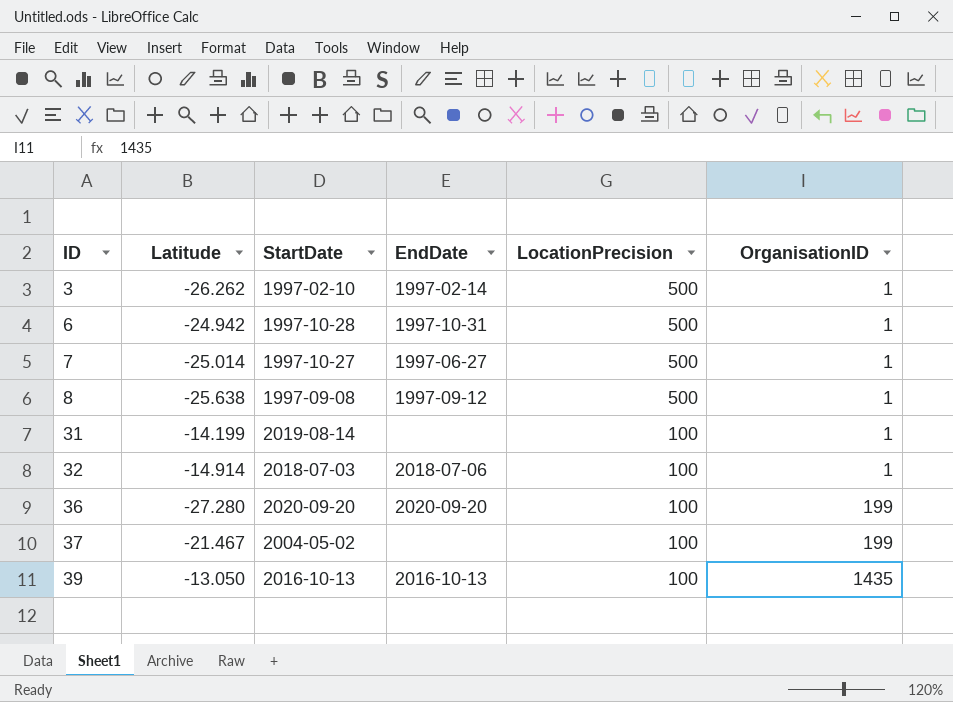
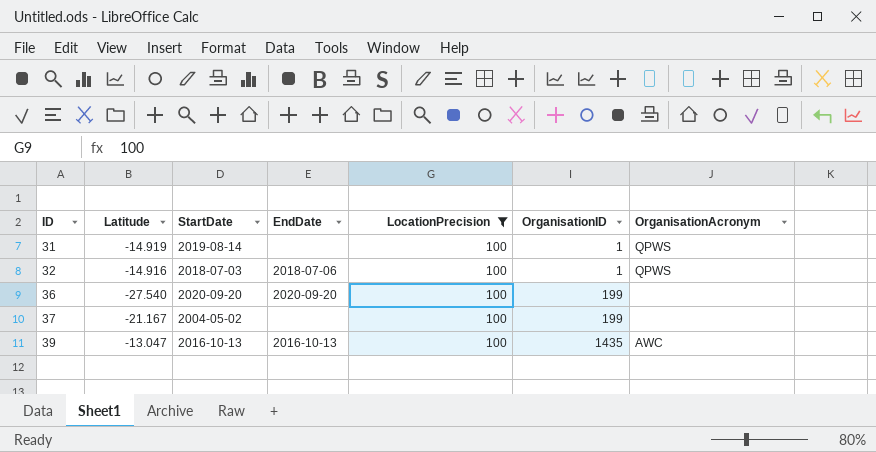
filter: none -> LocationPrecision = 100
column OrganisationAcronym | position: none -> 7
31 | Latitude: -14.199 -> -14.919
32 | Latitude: -14.914 -> -14.916
36 | Latitude: -27.280 -> -27.540
37 | Latitude: -21.467 -> -21.167
39 | Latitude: -13.050 -> -13.047

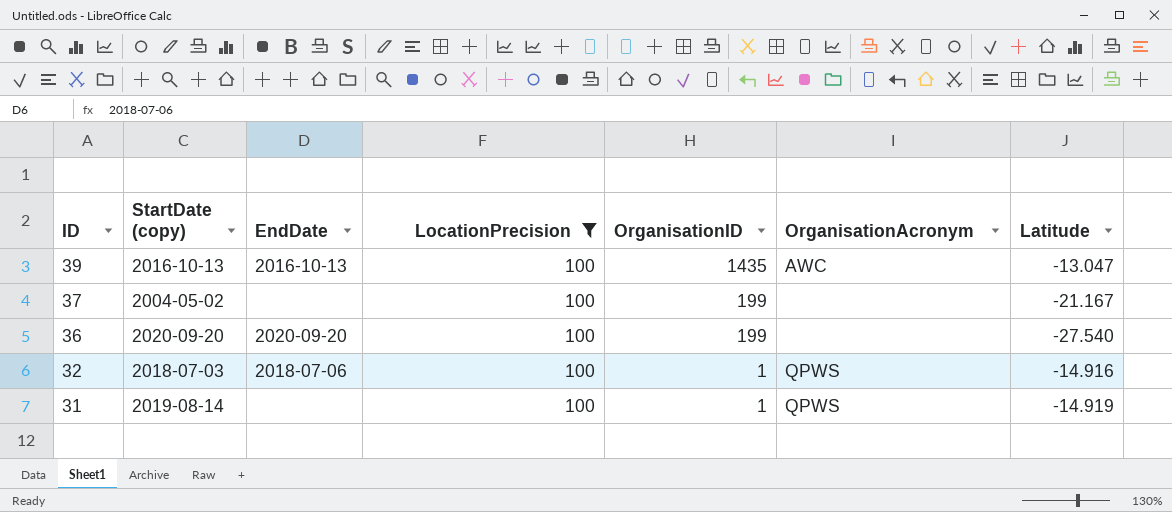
row order: ID ascending -> ID descending
column name: StartDate -> StartDate (copy)
column Latitude | position: 2 -> 7

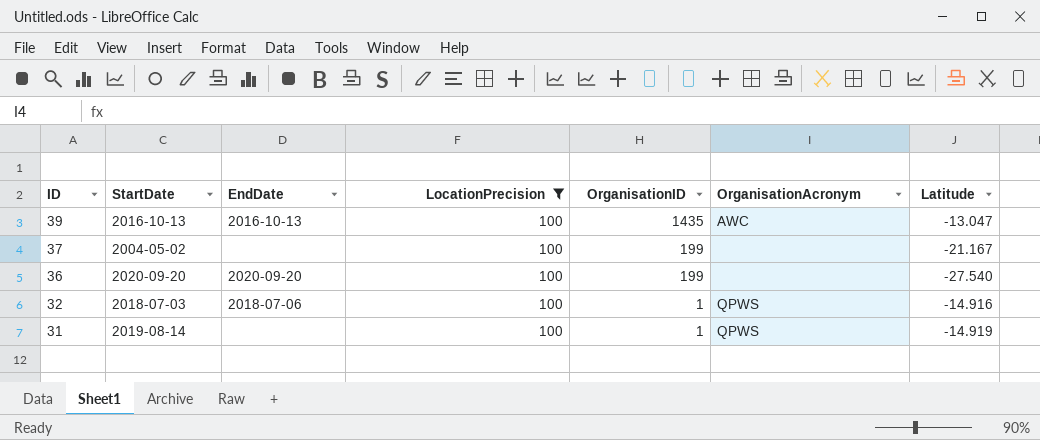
column name: StartDate (copy) -> StartDate

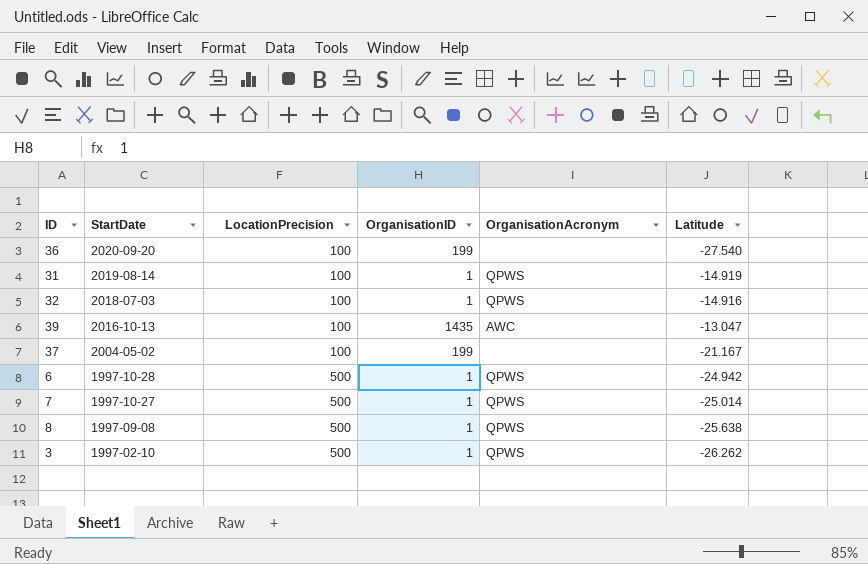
filter: LocationPrecision = 100 -> none
row order: ID descending -> StartDate descending
column EndDate | position: 3 -> none

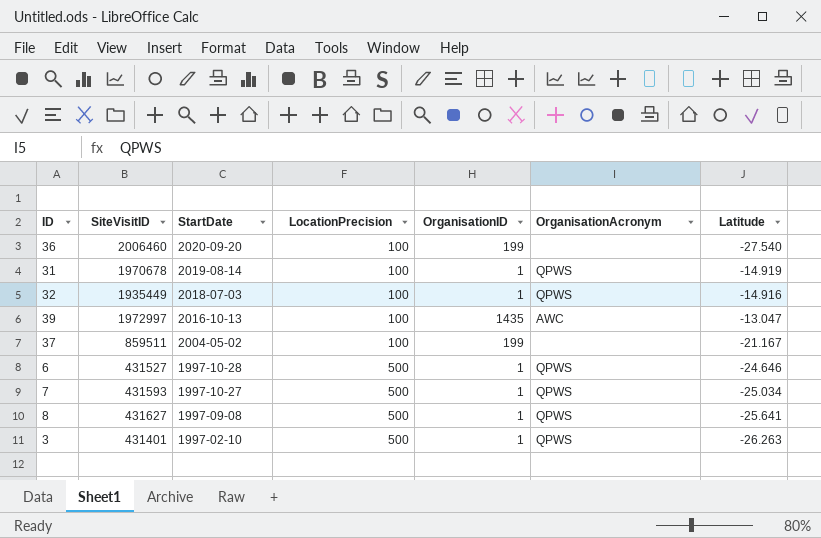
column SiteVisitID | position: none -> 2
6 | Latitude: -24.942 -> -24.646
7 | Latitude: -25.014 -> -25.034
8 | Latitude: -25.638 -> -25.641
3 | Latitude: -26.262 -> -26.263

